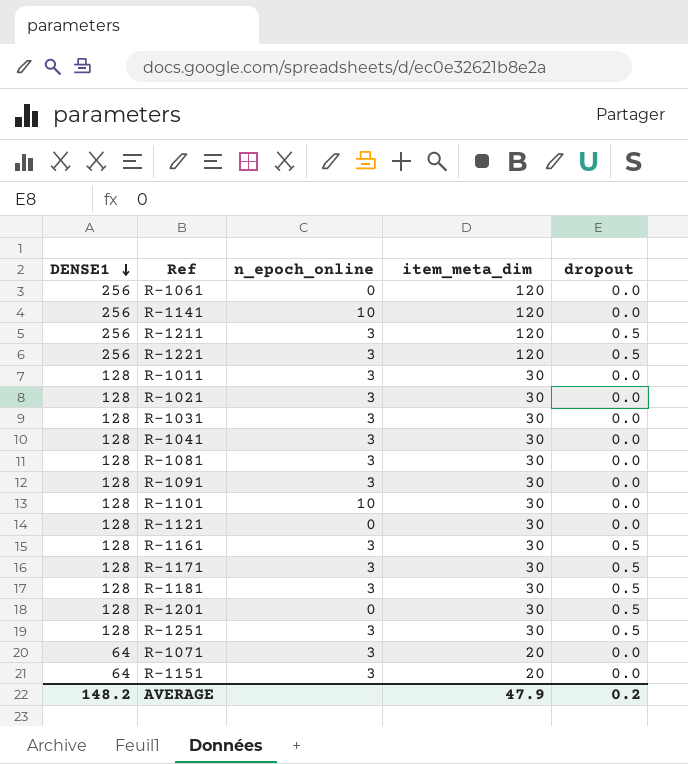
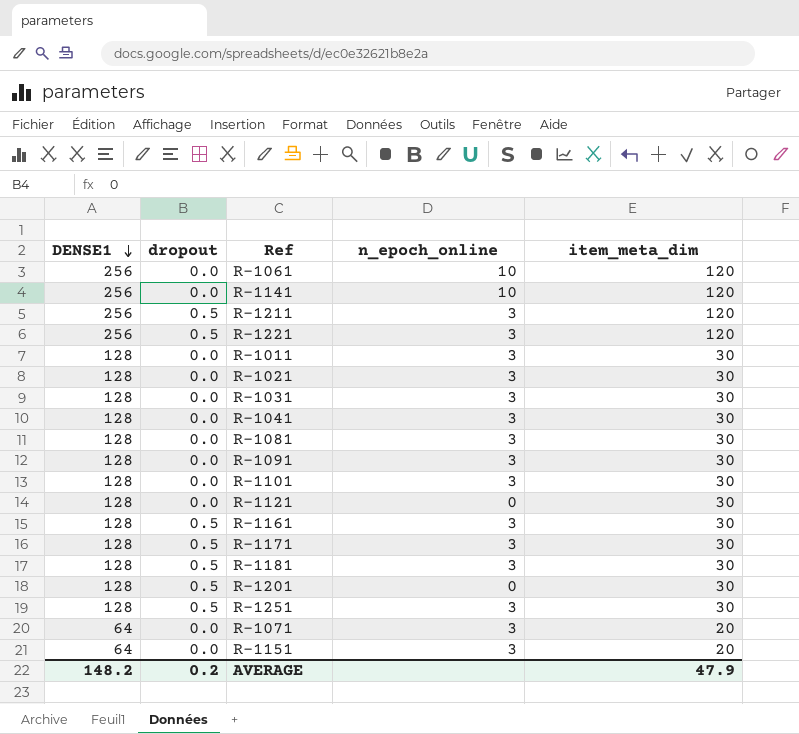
column dropout | position: 5 -> 2
R-1061 | n_epoch_online: 0 -> 10
R-1101 | n_epoch_online: 10 -> 3

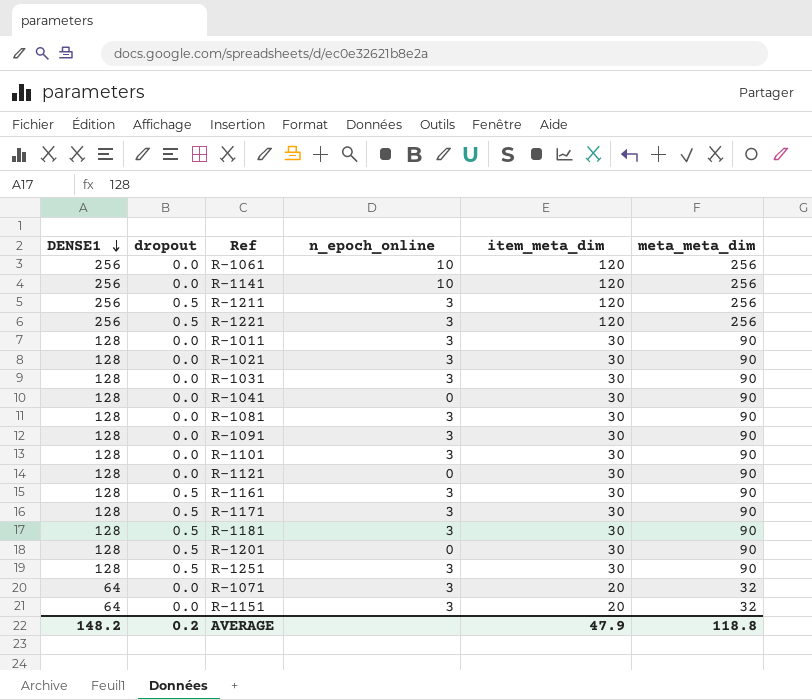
column meta_meta_dim | position: none -> 6
R-1041 | n_epoch_online: 3 -> 0

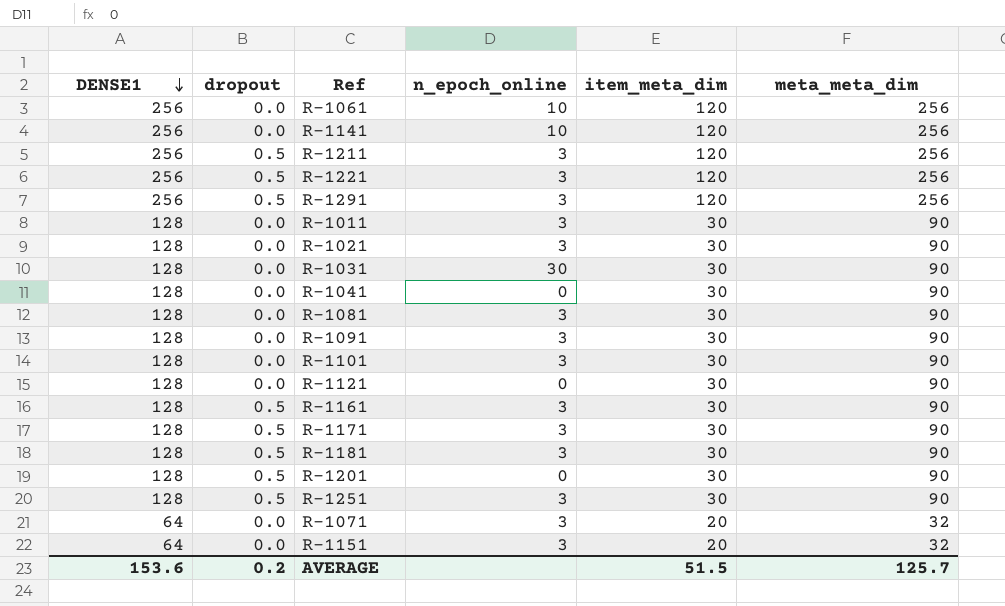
row R-1291: none -> 256 | 0.5 | 3 | 120 | 256
R-1031 | n_epoch_online: 3 -> 30
AVERAGE | DENSE1: 148.2 -> 153.6
AVERAGE | item_meta_dim: 47.9 -> 51.5
AVERAGE | meta_meta_dim: 118.8 -> 125.7

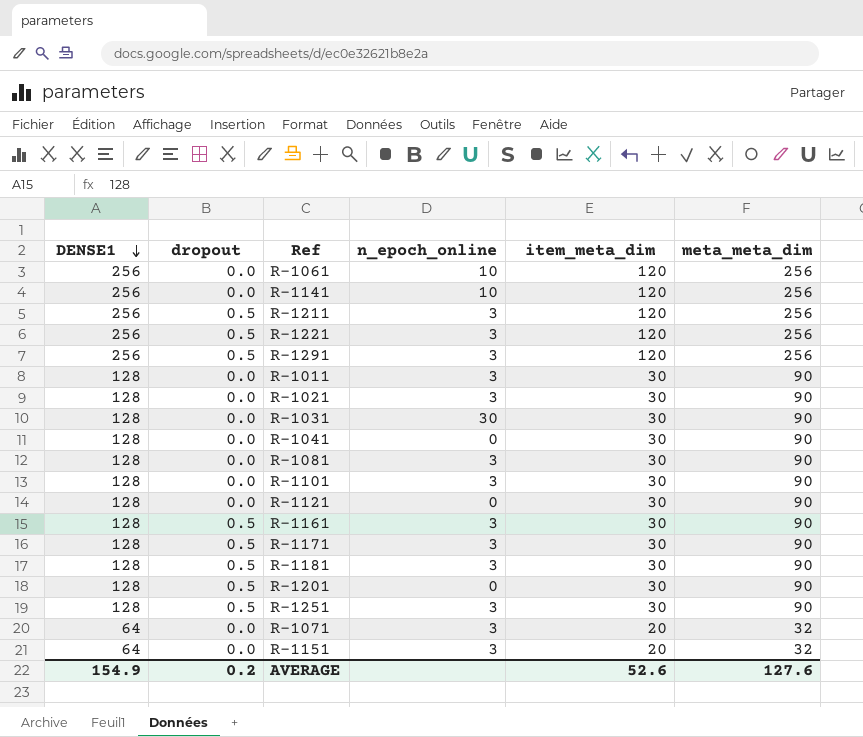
row R-1091: 128 | 0.0 | 3 | 30 | 90 -> none
AVERAGE | DENSE1: 153.6 -> 154.9
AVERAGE | item_meta_dim: 51.5 -> 52.6
AVERAGE | meta_meta_dim: 125.7 -> 127.6

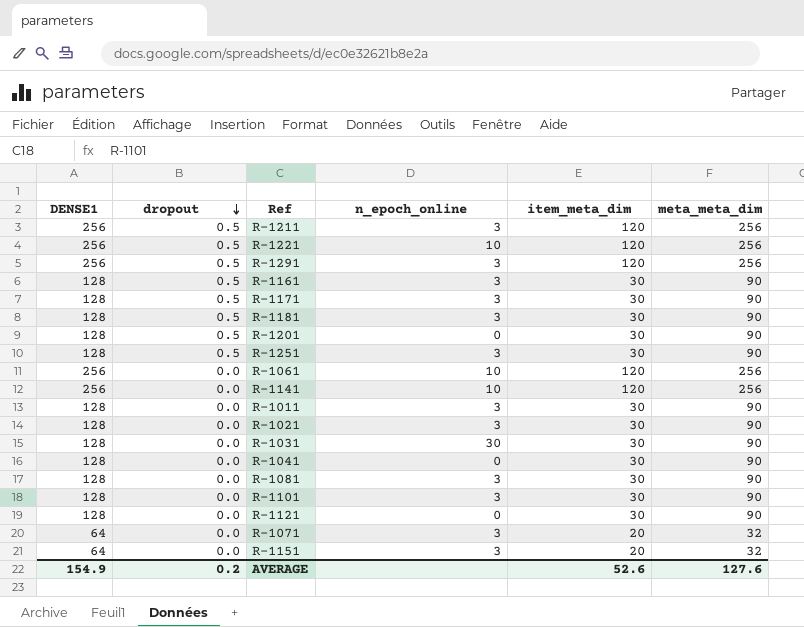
row order: DENSE1 descending -> dropout descending
R-1221 | n_epoch_online: 3 -> 10

